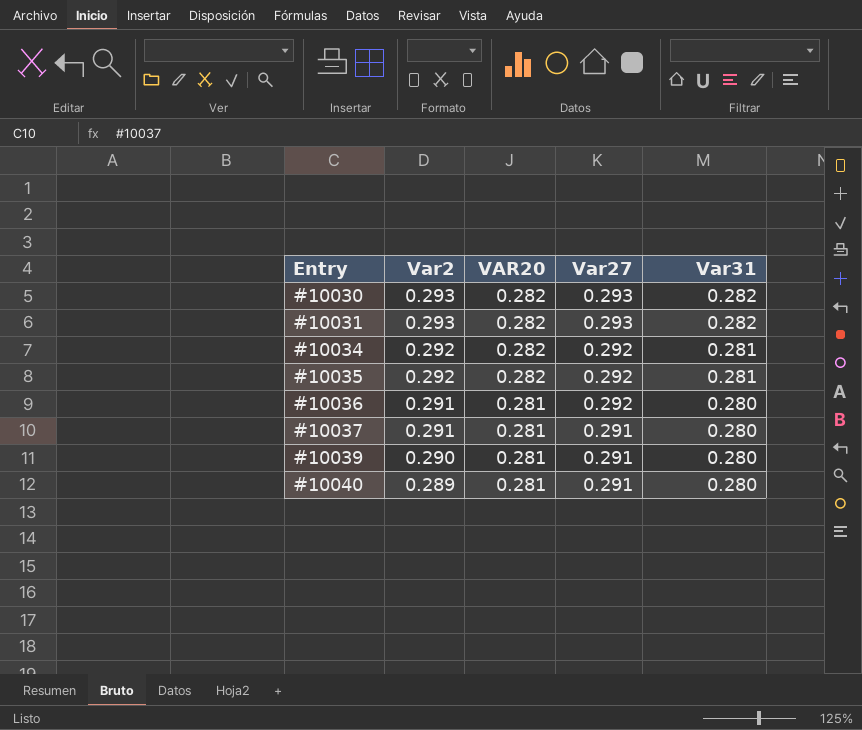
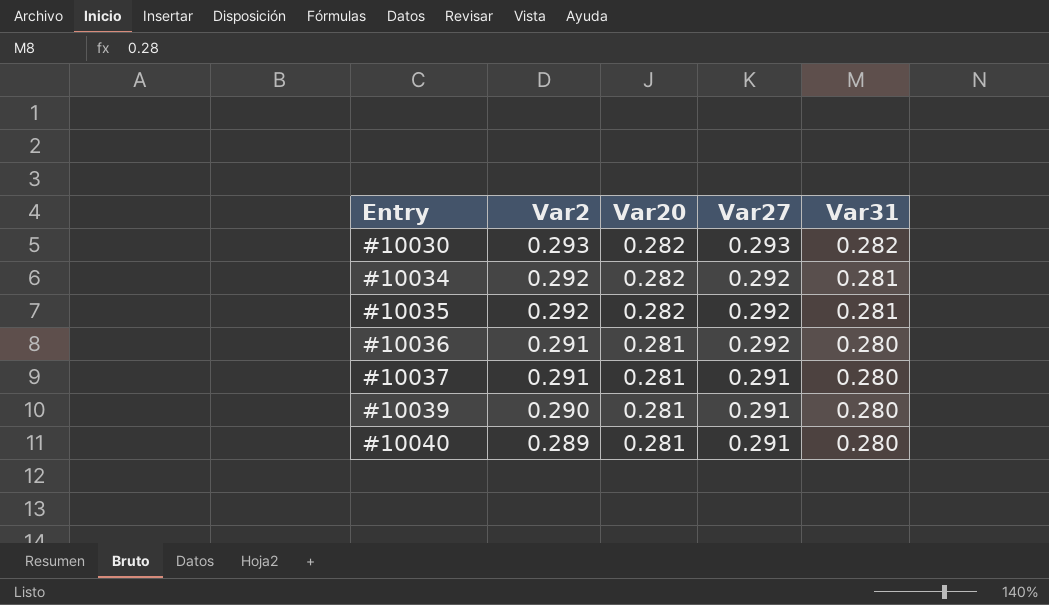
column name: VAR20 -> Var20
row #10031: 0.293 | 0.282 | 0.293 | 0.282 -> none

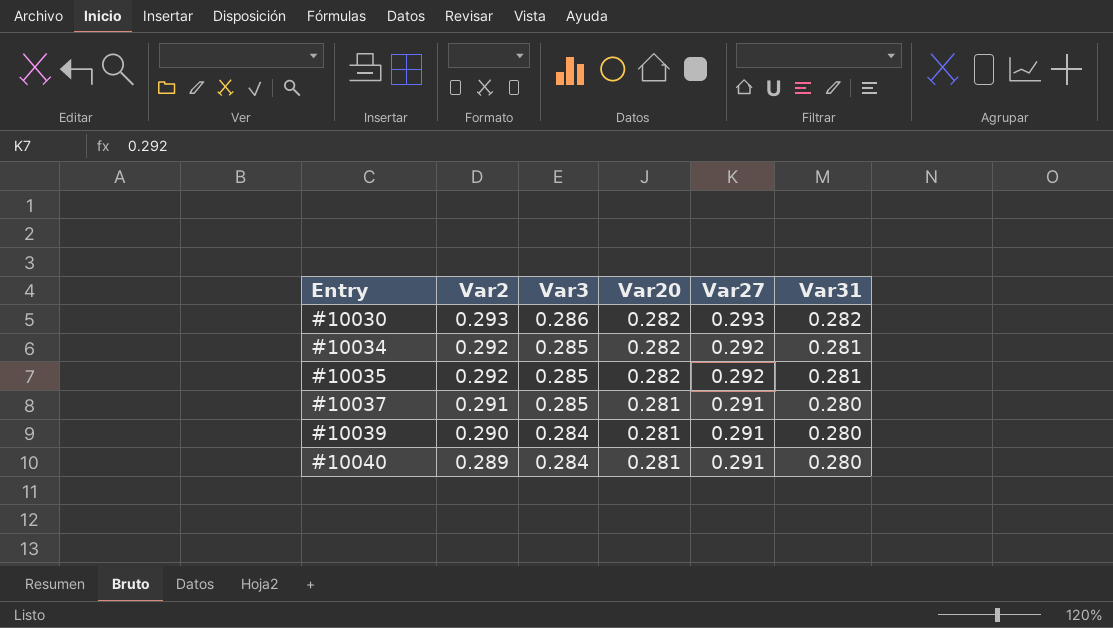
column Var3 | position: none -> 3
row #10036: 0.291 | 0.281 | 0.292 | 0.280 -> none

